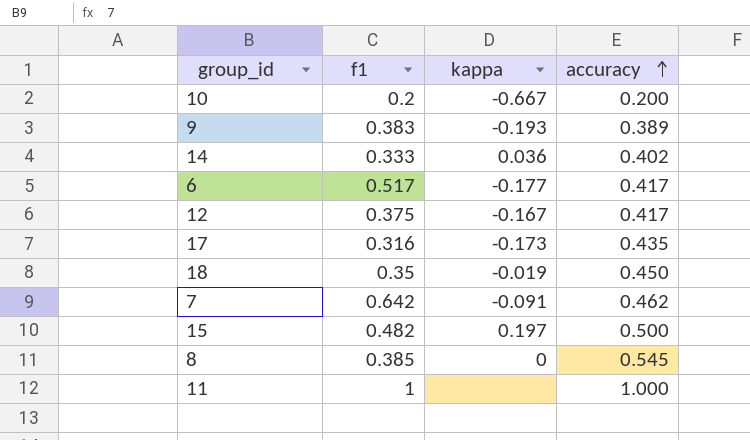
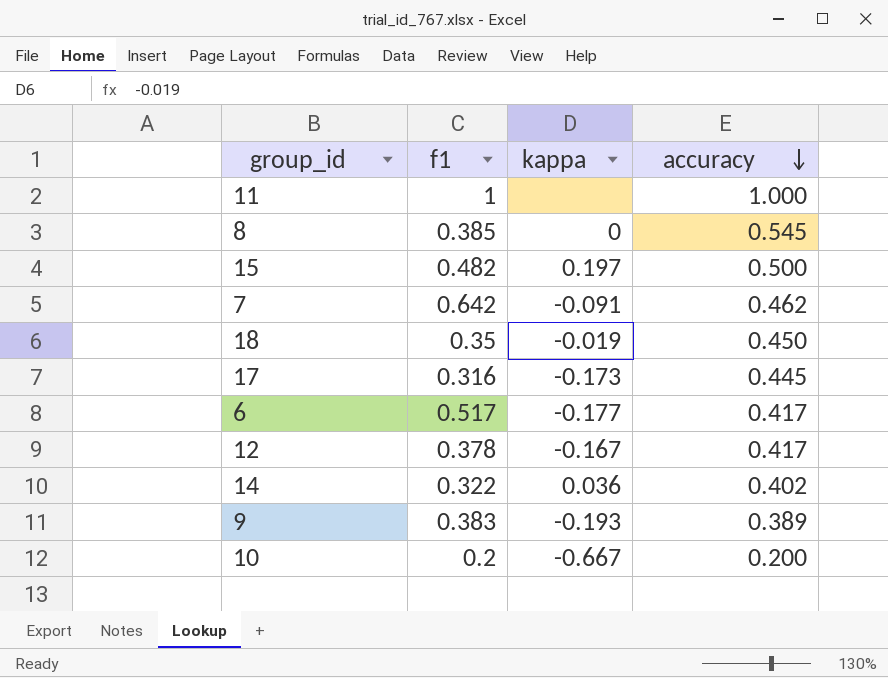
row order: accuracy ascending -> accuracy descending
17 | accuracy: 0.435 -> 0.445
12 | f1: 0.375 -> 0.378
14 | f1: 0.333 -> 0.322

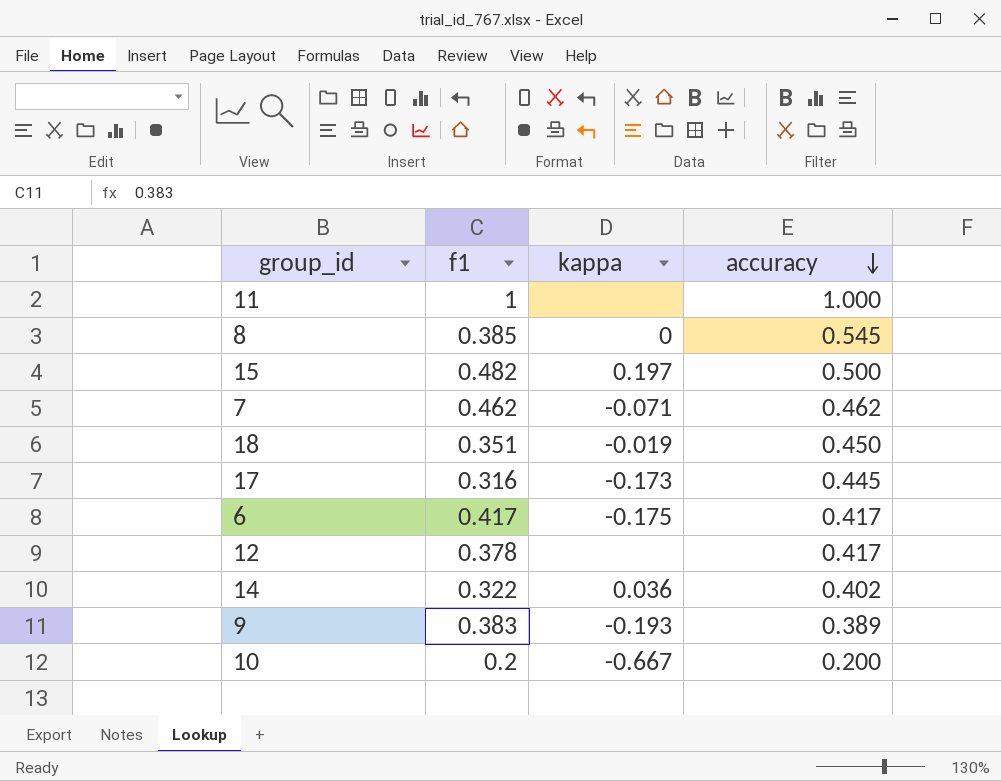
7 | f1: 0.642 -> 0.462
7 | kappa: -0.091 -> -0.071
18 | f1: 0.35 -> 0.351
6 | f1: 0.517 -> 0.417
6 | kappa: -0.177 -> -0.175
12 | kappa: -0.167 -> none

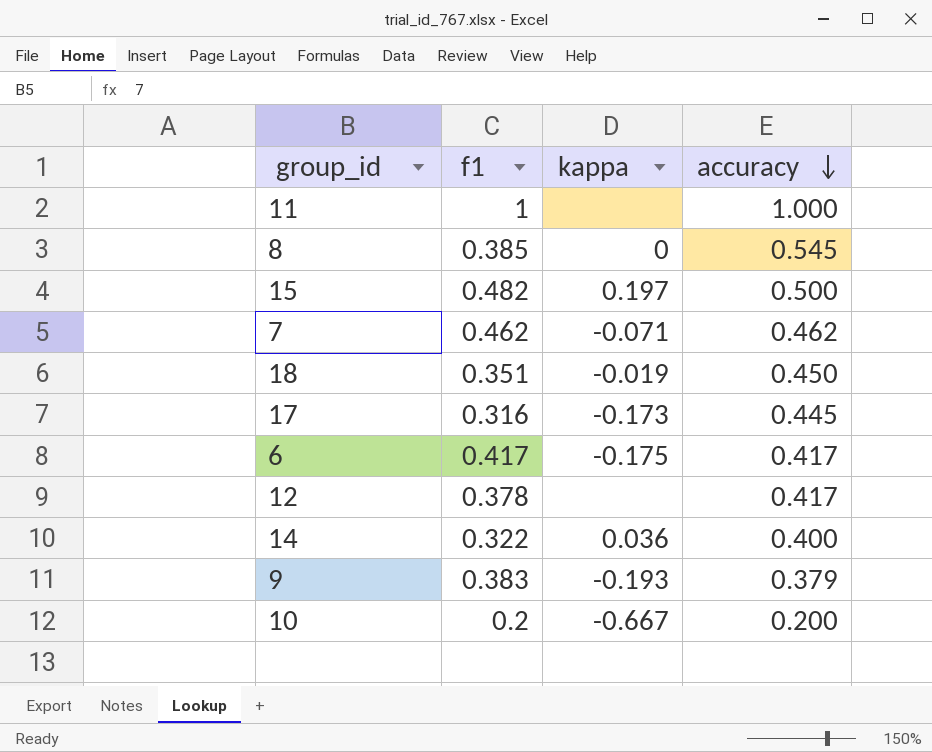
14 | accuracy: 0.402 -> 0.400
9 | accuracy: 0.389 -> 0.379

